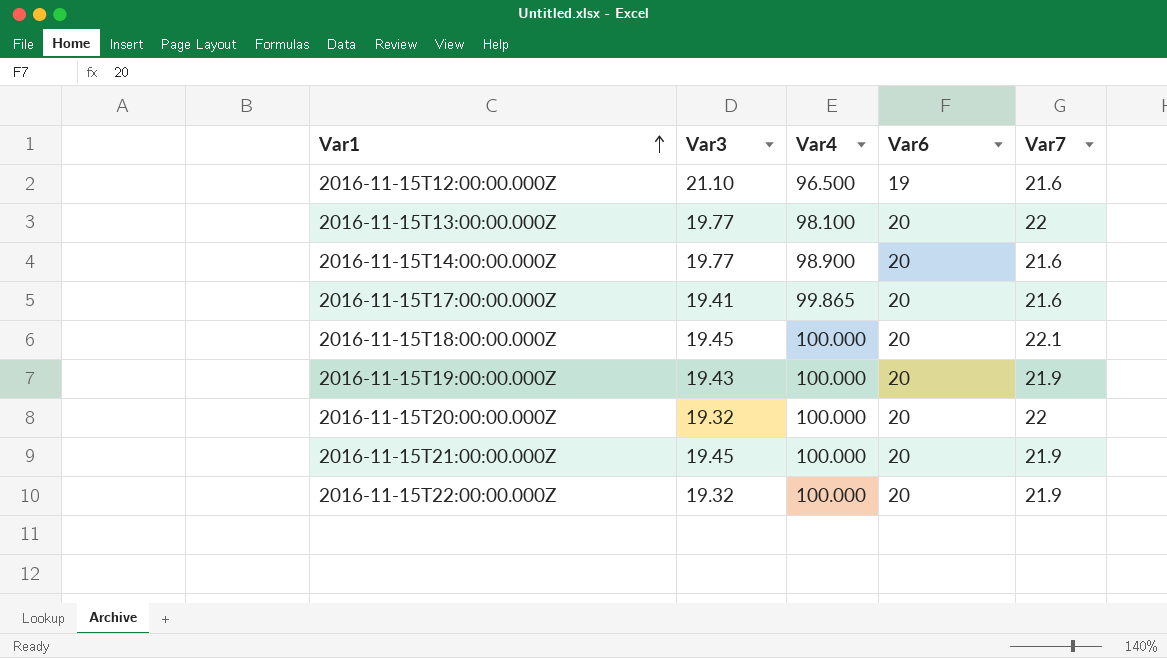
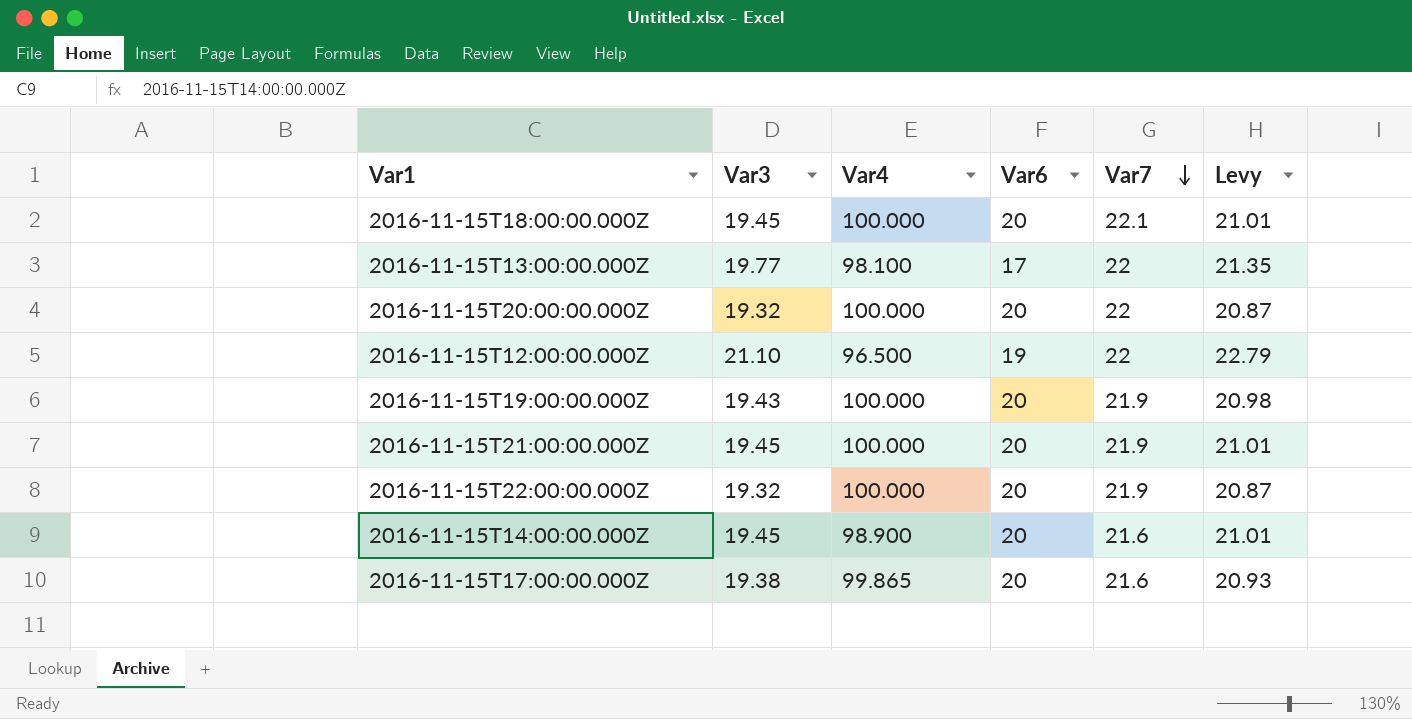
row order: Var1 ascending -> Var7 descending
column Levy | formula: none -> [Var3] * 1.08
2016-11-15T13:00:00.000Z | Var6: 20 -> 17
2016-11-15T12:00:00.000Z | Var7: 21.6 -> 22
2016-11-15T14:00:00.000Z | Var3: 19.77 -> 19.45
2016-11-15T17:00:00.000Z | Var3: 19.41 -> 19.38

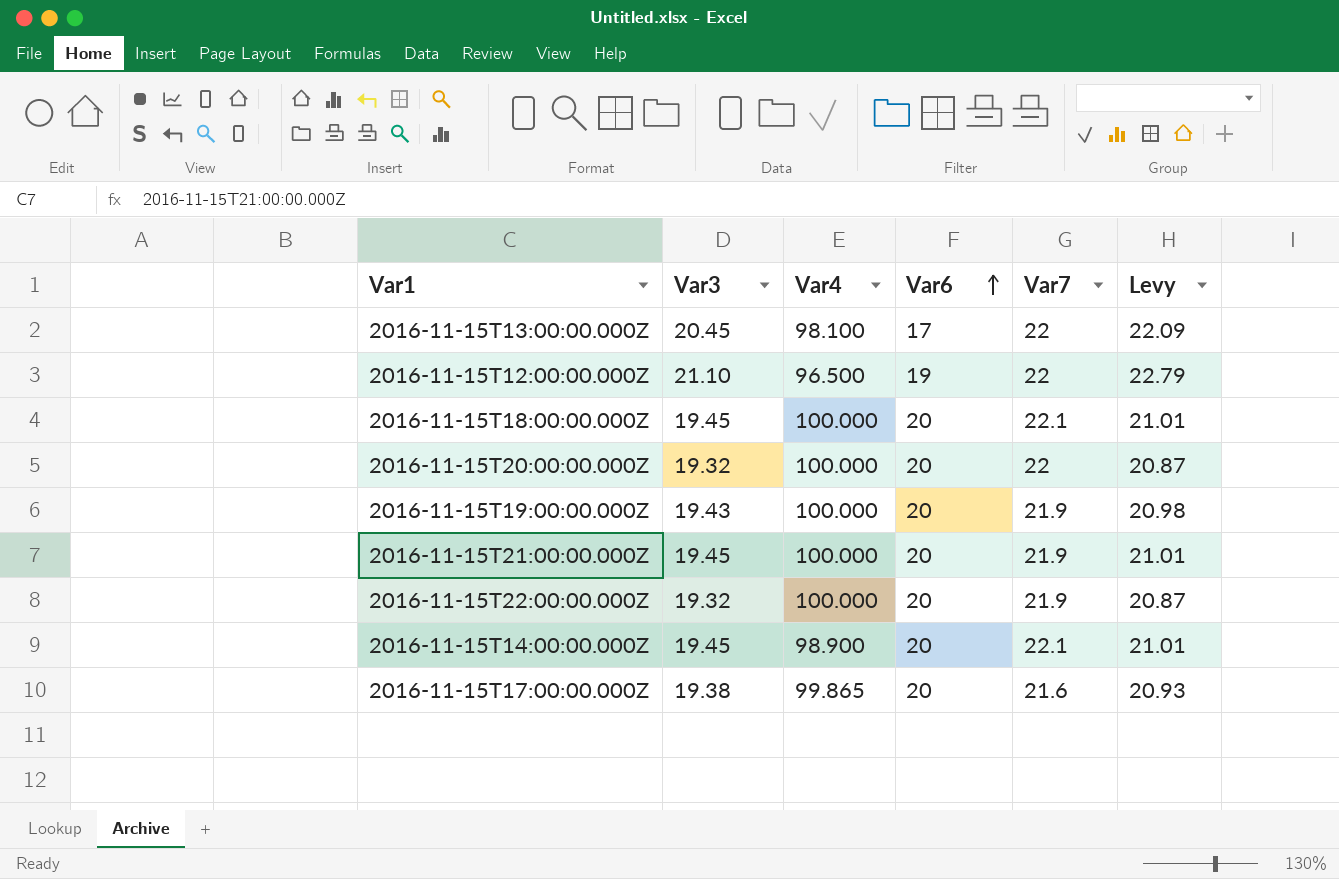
row order: Var7 descending -> Var6 ascending
2016-11-15T13:00:00.000Z | Var3: 19.77 -> 20.45
2016-11-15T13:00:00.000Z | Levy: 21.35 -> 22.09
2016-11-15T14:00:00.000Z | Var7: 21.6 -> 22.1

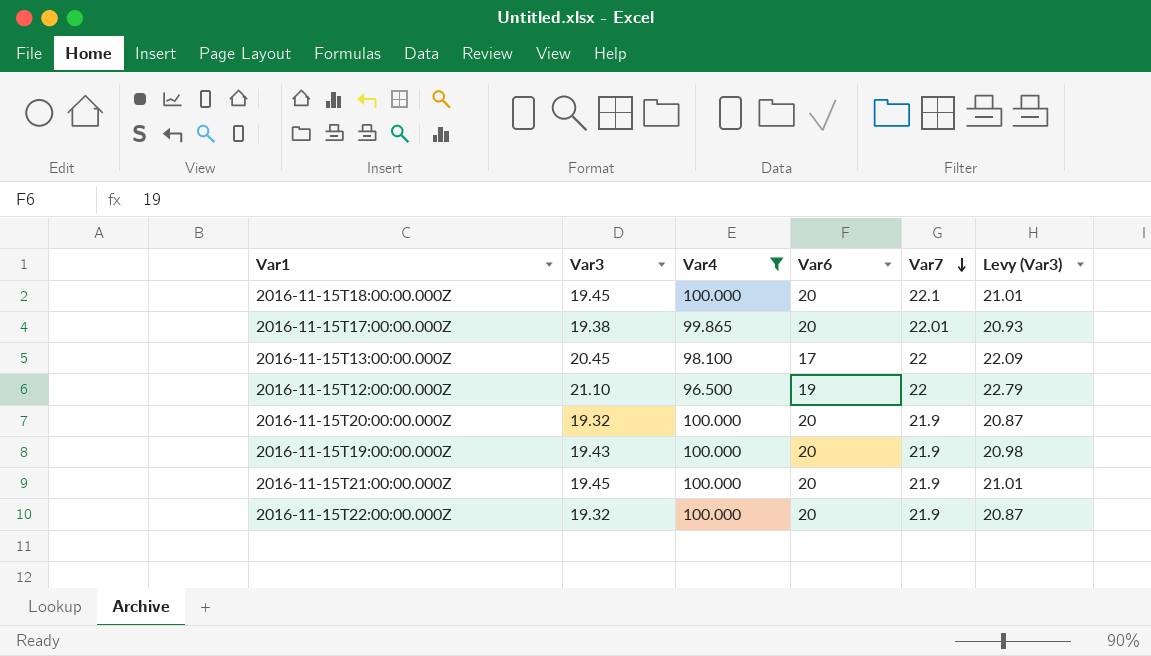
filter: none -> Var4 != 98.900
row order: Var6 ascending -> Var7 descending
column name: Levy -> Levy (Var3)
2016-11-15T17:00:00.000Z | Var7: 21.6 -> 22.01
2016-11-15T20:00:00.000Z | Var7: 22 -> 21.9

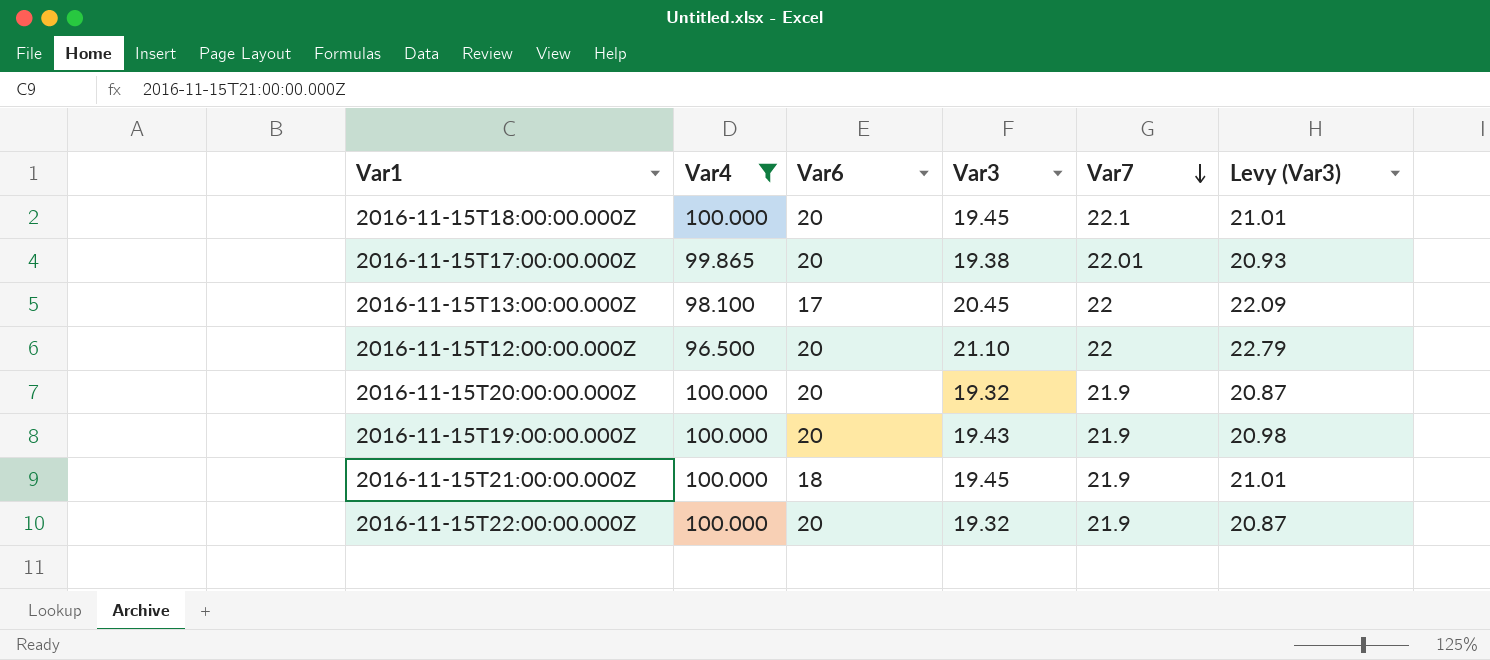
column Var3 | position: 2 -> 4
2016-11-15T12:00:00.000Z | Var6: 19 -> 20
2016-11-15T21:00:00.000Z | Var6: 20 -> 18

